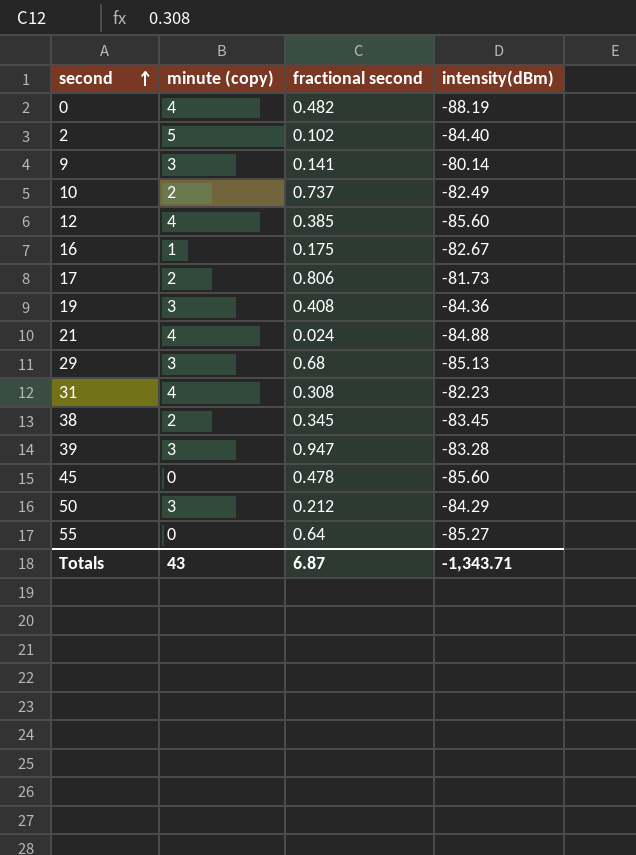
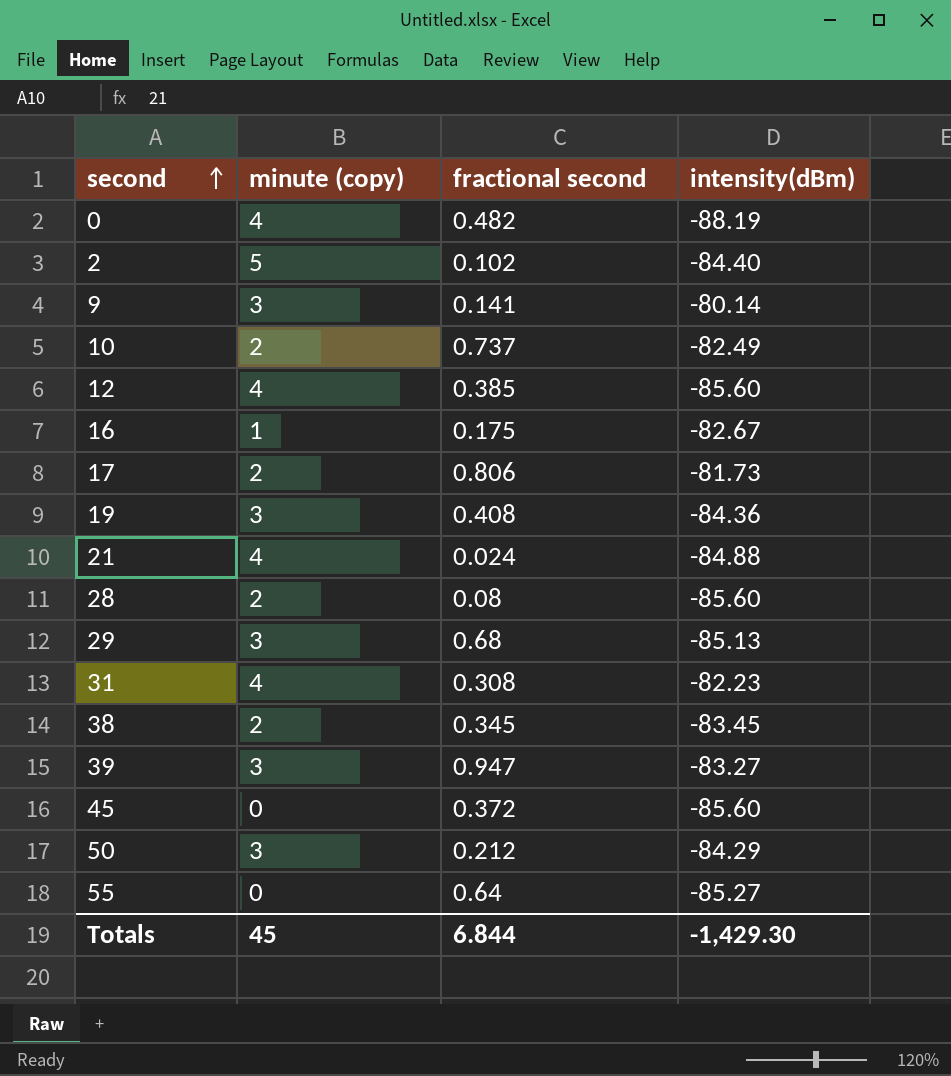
row 28: none -> 2 | 0.08 | -85.60
39 | intensity(dBm): -83.28 -> -83.27
45 | fractional second: 0.478 -> 0.372
Totals | minute (copy): 43 -> 45
Totals | fractional second: 6.87 -> 6.844
Totals | intensity(dBm): -1,343.71 -> -1,429.30

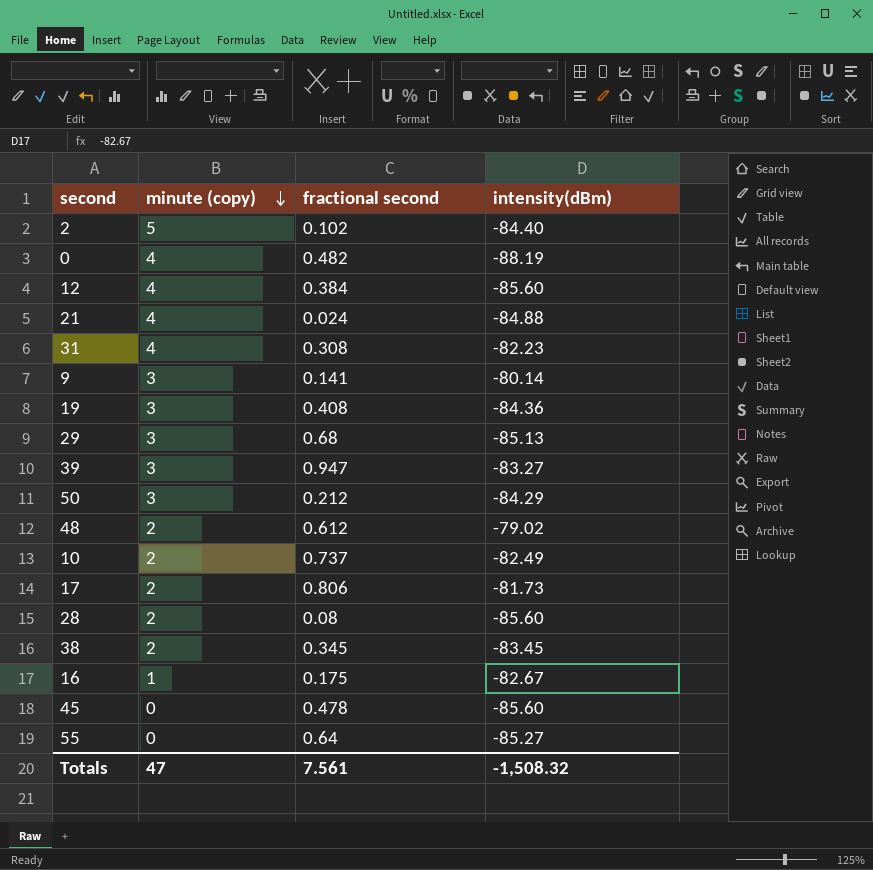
row order: second ascending -> minute (copy) descending
12 | fractional second: 0.385 -> 0.384
row 48: none -> 2 | 0.612 | -79.02
45 | fractional second: 0.372 -> 0.478
Totals | minute (copy): 45 -> 47
Totals | fractional second: 6.844 -> 7.561
Totals | intensity(dBm): -1,429.30 -> -1,508.32

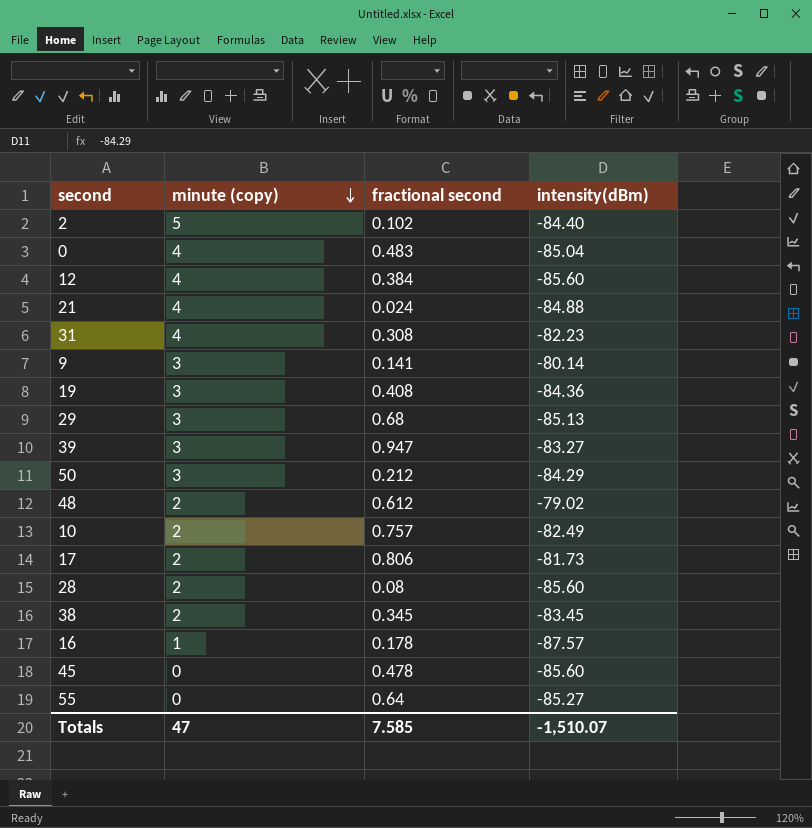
0 | fractional second: 0.482 -> 0.483
0 | intensity(dBm): -88.19 -> -85.04
10 | fractional second: 0.737 -> 0.757
16 | fractional second: 0.175 -> 0.178
16 | intensity(dBm): -82.67 -> -87.57
Totals | fractional second: 7.561 -> 7.585
Totals | intensity(dBm): -1,508.32 -> -1,510.07

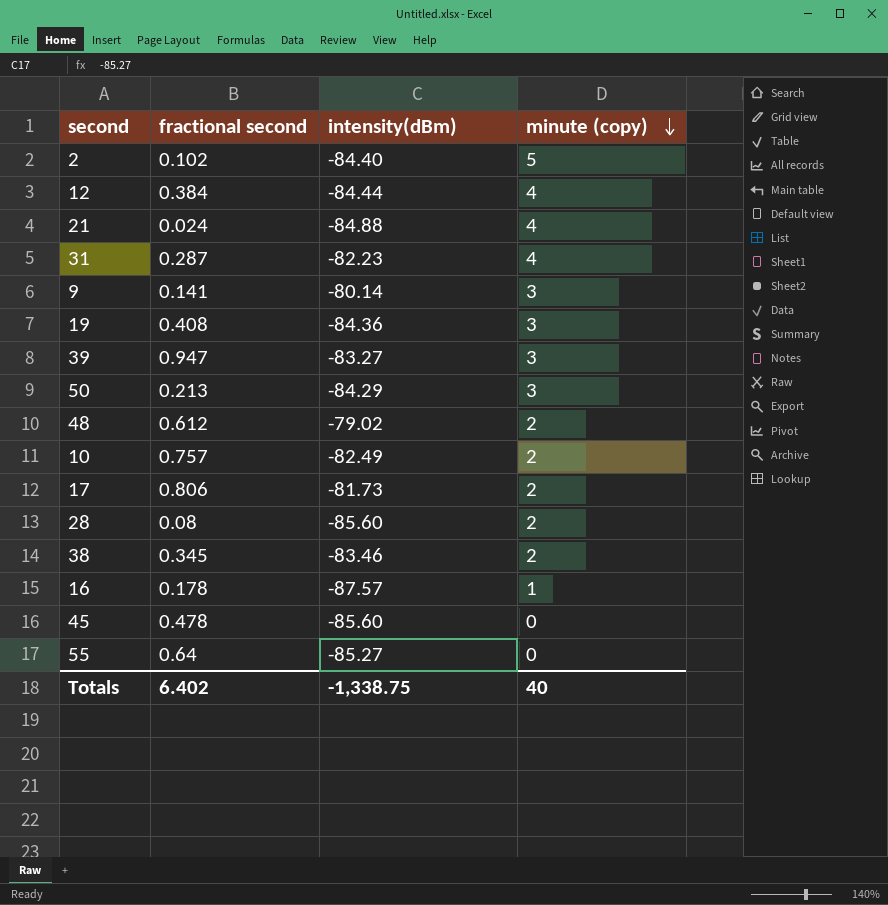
column minute (copy) | position: 2 -> 4
row 0: 4 | 0.483 | -85.04 -> none
row 29: 3 | 0.68 | -85.13 -> none
12 | intensity(dBm): -85.60 -> -84.44
31 | fractional second: 0.308 -> 0.287
50 | fractional second: 0.212 -> 0.213
38 | intensity(dBm): -83.45 -> -83.46
Totals | fractional second: 7.585 -> 6.402
Totals | intensity(dBm): -1,510.07 -> -1,338.75
Totals | minute (copy): 47 -> 40

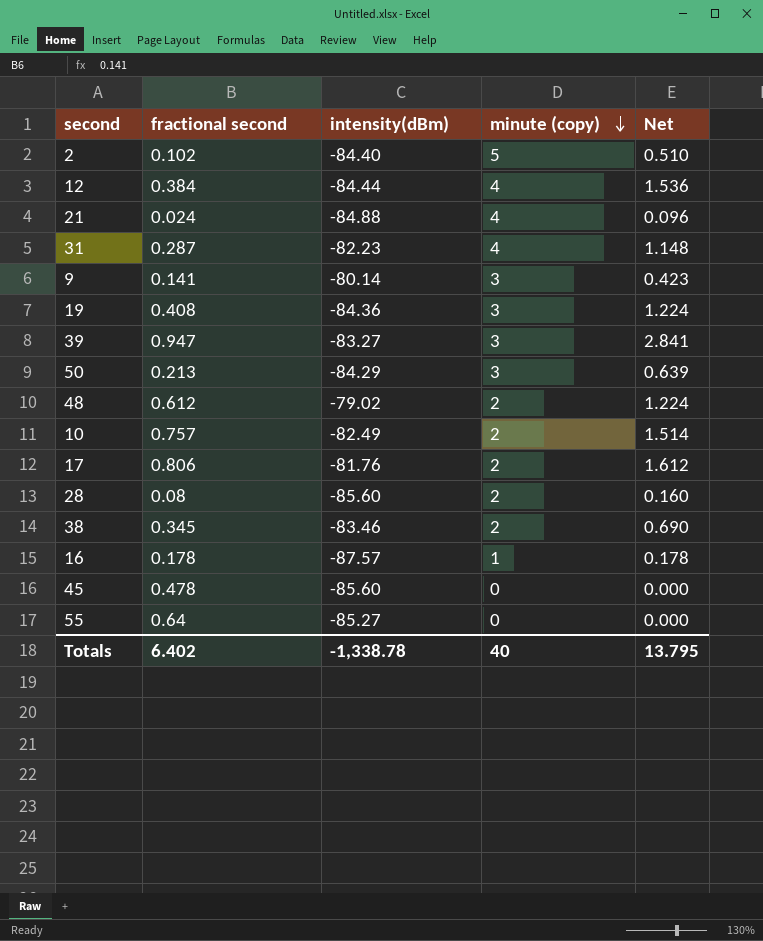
column Net | formula: none -> [fractional second] * [minute (copy)]
17 | intensity(dBm): -81.73 -> -81.76
Totals | intensity(dBm): -1,338.75 -> -1,338.78

